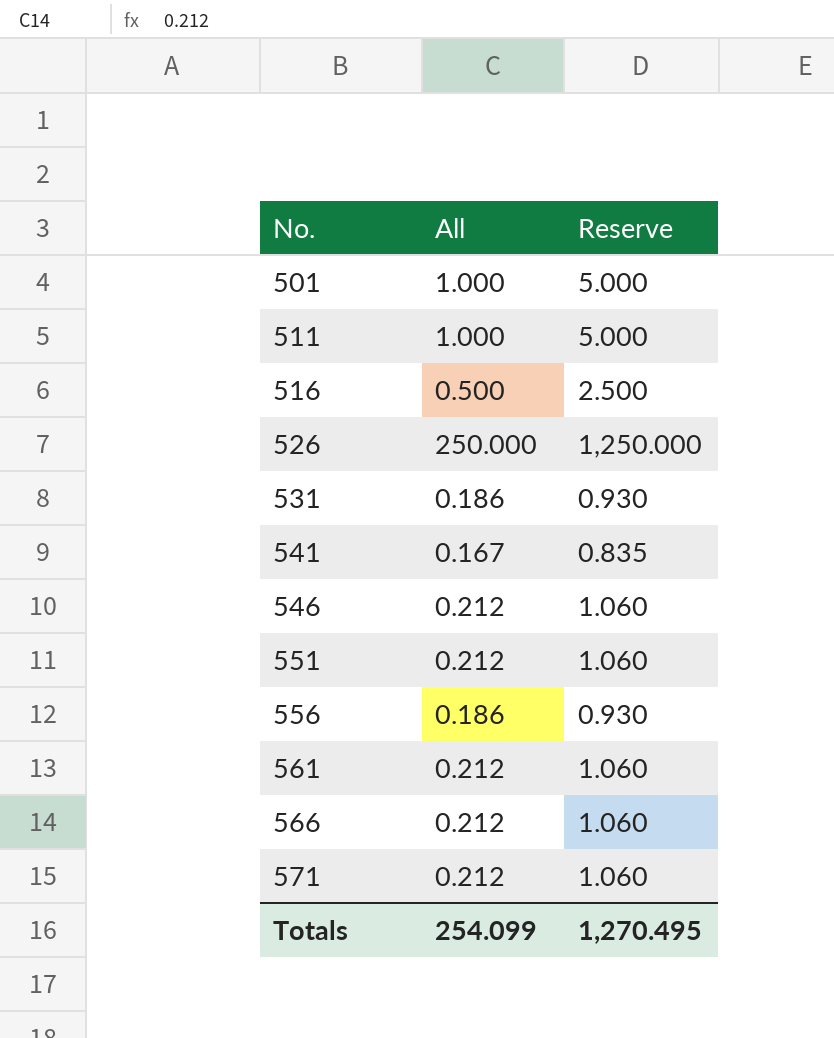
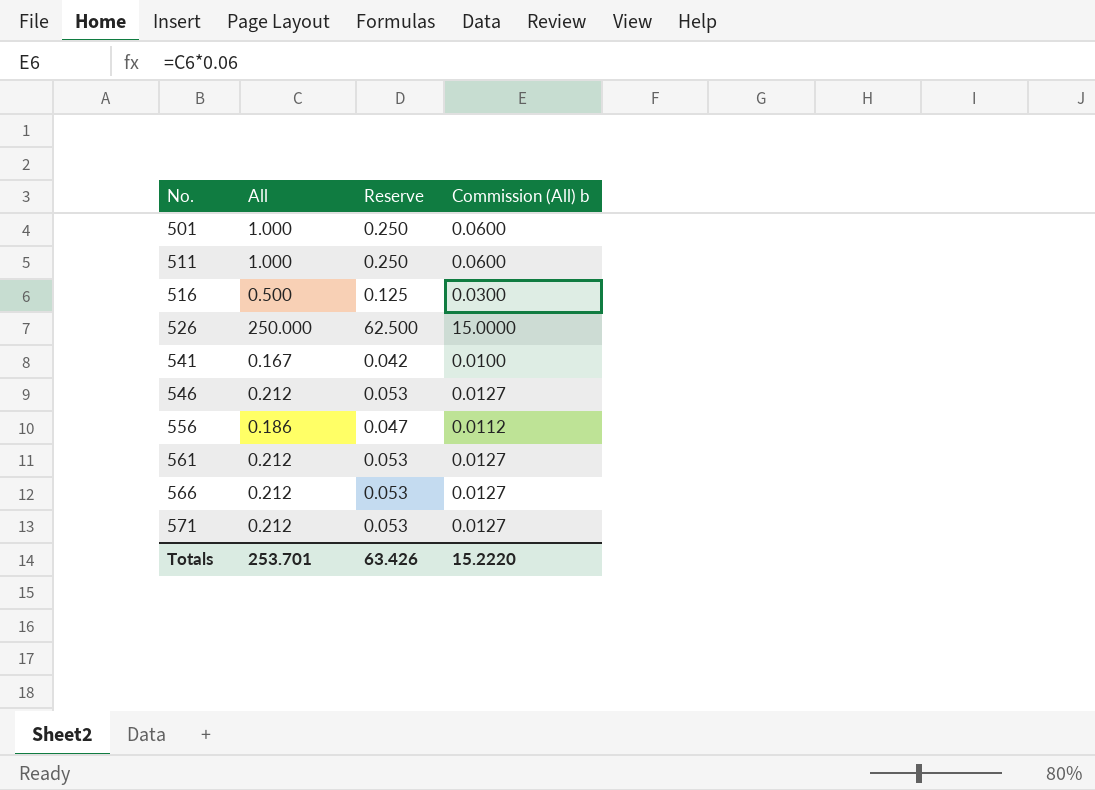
column Reserve | formula: [All] * 5 -> [All] * 0.25
column Commission (All) b | formula: none -> [All] * 0.06
row 531: 0.186 | 0.930 -> none
row 551: 0.212 | 1.060 -> none
Totals | All: 254.099 -> 253.701
Totals | Reserve: 1,270.495 -> 63.426

